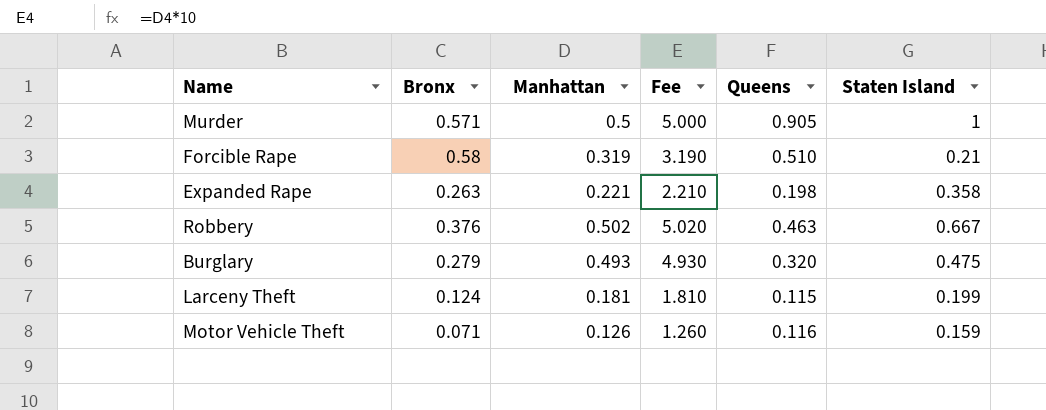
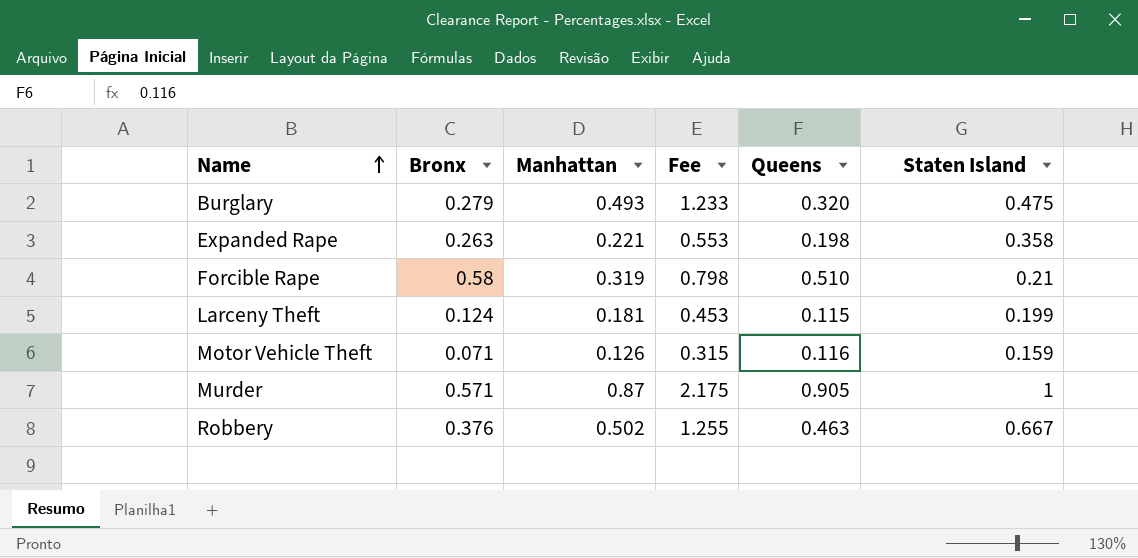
row order: none -> Name ascending
column Fee | formula: [Manhattan] * 10 -> [Manhattan] * 2.5
Murder | Manhattan: 0.5 -> 0.87

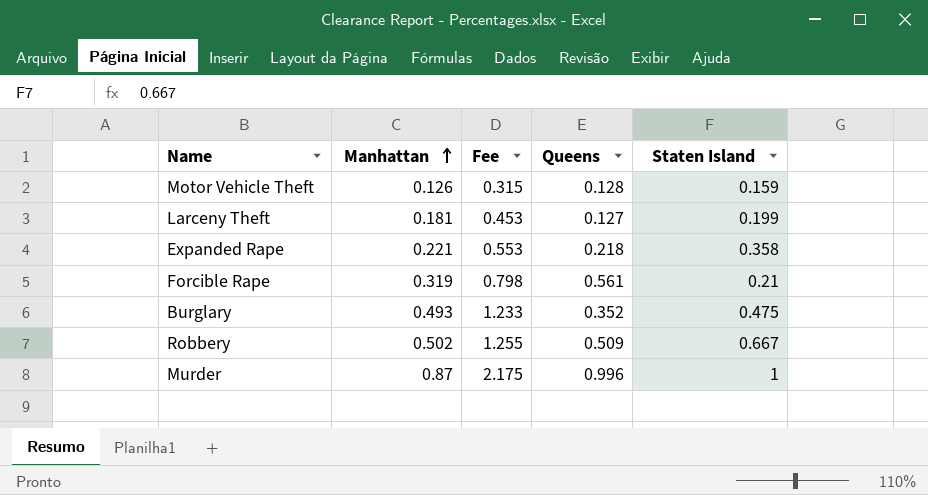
row order: Name ascending -> Manhattan ascending
column Bronx | position: 2 -> none
Motor Vehicle Theft | Queens: 0.116 -> 0.128
Larceny Theft | Queens: 0.115 -> 0.127
Expanded Rape | Queens: 0.198 -> 0.218
Forcible Rape | Queens: 0.510 -> 0.561
Burglary | Queens: 0.320 -> 0.352
Robbery | Queens: 0.463 -> 0.509
Murder | Queens: 0.905 -> 0.996

